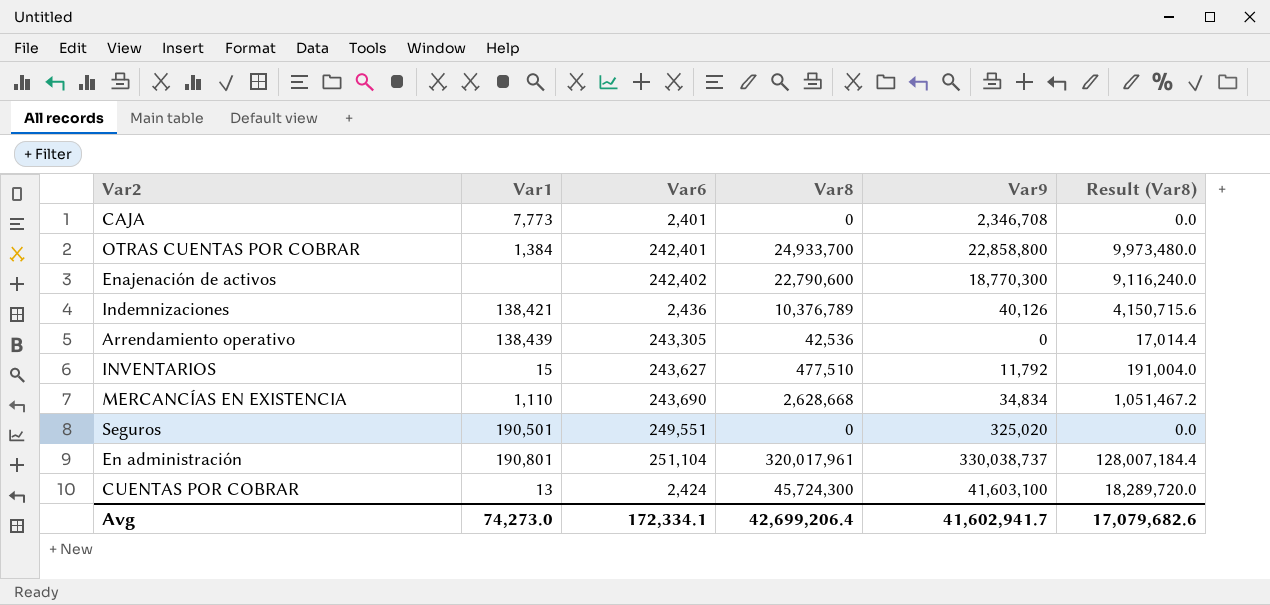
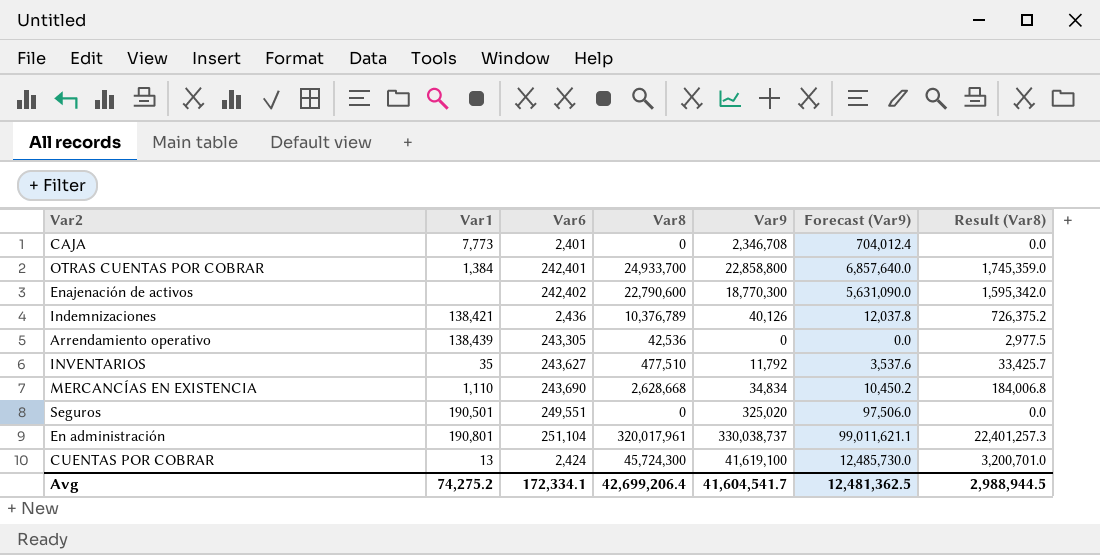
column Forecast (Var9) | formula: none -> [Var9] * 0.3
column Result (Var8) | formula: [Var8] * 0.4 -> [Var8] * 0.07
INVENTARIOS | Var1: 15 -> 35
CUENTAS POR COBRAR | Var9: 41,603,100 -> 41,619,100
Avg | Var1: 74,273.0 -> 74,275.2
Avg | Var9: 41,602,941.7 -> 41,604,541.7
Avg | Result (Var8): 17,079,682.6 -> 2,988,944.5

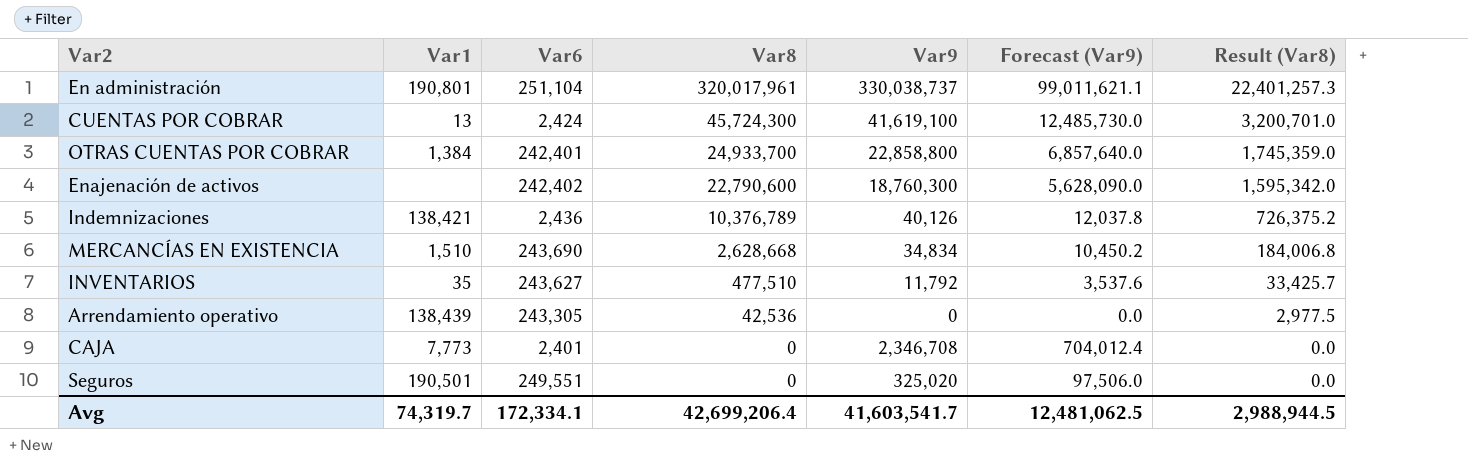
row order: none -> Var8 descending
Enajenación de activos | Var9: 18,770,300 -> 18,760,300
Enajenación de activos | Forecast (Var9): 5,631,090.0 -> 5,628,090.0
MERCANCÍAS EN EXISTENCIA | Var1: 1,110 -> 1,510
Avg | Var1: 74,275.2 -> 74,319.7
Avg | Var9: 41,604,541.7 -> 41,603,541.7
Avg | Forecast (Var9): 12,481,362.5 -> 12,481,062.5

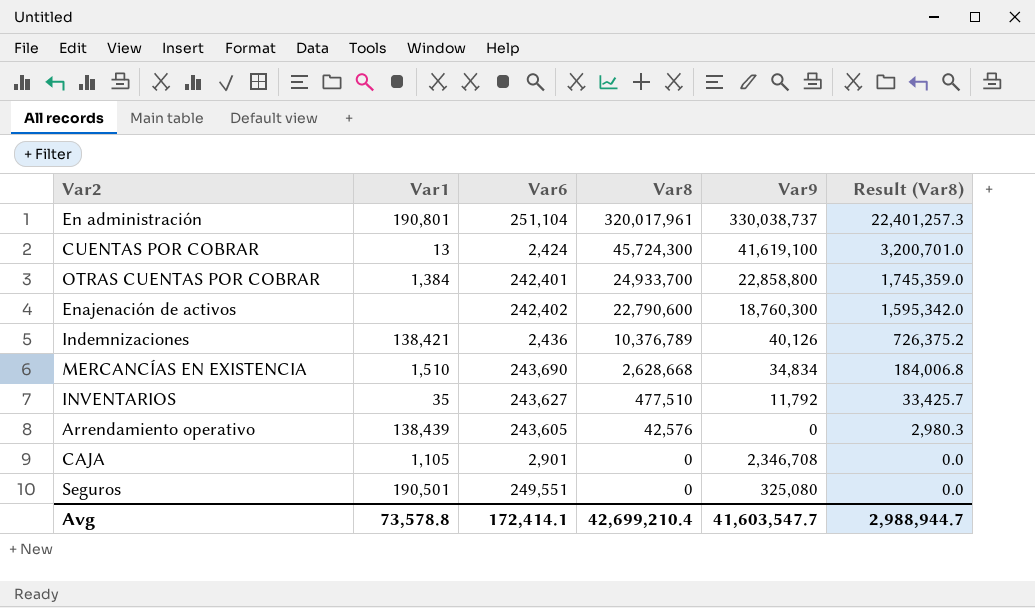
column Forecast (Var9) | formula: [Var9] * 0.3 -> none
Arrendamiento operativo | Var6: 243,305 -> 243,605
Arrendamiento operativo | Var8: 42,536 -> 42,576
Arrendamiento operativo | Result (Var8): 2,977.5 -> 2,980.3
CAJA | Var1: 7,773 -> 1,105
CAJA | Var6: 2,401 -> 2,901
Seguros | Var9: 325,020 -> 325,080
Avg | Var1: 74,319.7 -> 73,578.8
Avg | Var6: 172,334.1 -> 172,414.1
Avg | Var8: 42,699,206.4 -> 42,699,210.4
Avg | Var9: 41,603,541.7 -> 41,603,547.7
Avg | Result (Var8): 2,988,944.5 -> 2,988,944.7

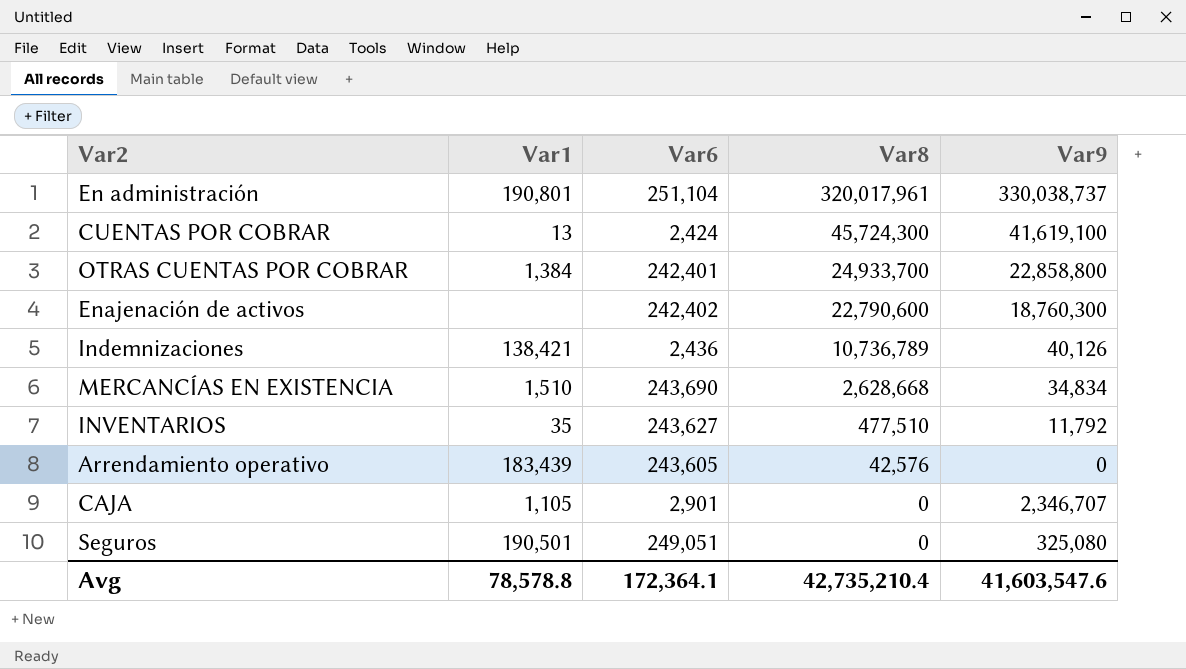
column Result (Var8) | formula: [Var8] * 0.07 -> none
Indemnizaciones | Var8: 10,376,789 -> 10,736,789
Arrendamiento operativo | Var1: 138,439 -> 183,439
CAJA | Var9: 2,346,708 -> 2,346,707
Seguros | Var6: 249,551 -> 249,051
Avg | Var1: 73,578.8 -> 78,578.8
Avg | Var6: 172,414.1 -> 172,364.1
Avg | Var8: 42,699,210.4 -> 42,735,210.4
Avg | Var9: 41,603,547.7 -> 41,603,547.6

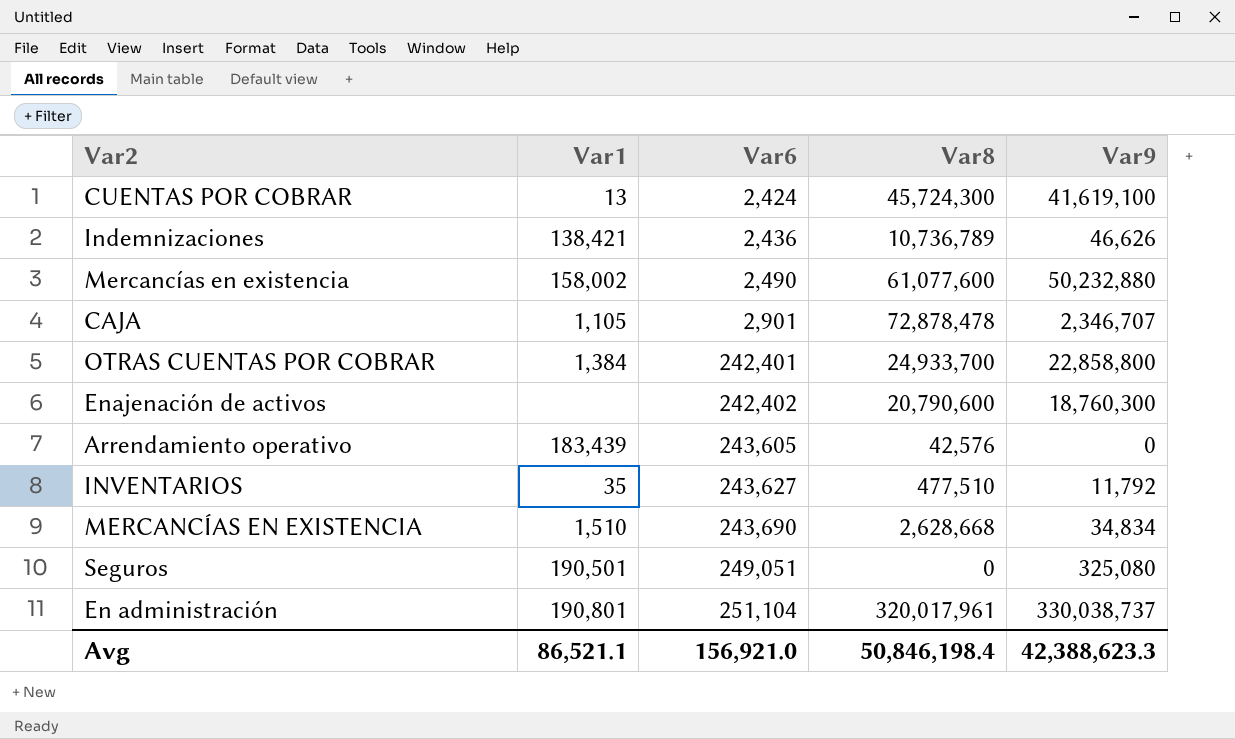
row order: Var8 descending -> Var6 ascending
Indemnizaciones | Var9: 40,126 -> 46,626
row Mercancías en existencia: none -> 158,002 | 2,490 | 61,077,600 | 50,232,880
CAJA | Var8: 0 -> 72,878,478
Enajenación de activos | Var8: 22,790,600 -> 20,790,600
Avg | Var1: 78,578.8 -> 86,521.1
Avg | Var6: 172,364.1 -> 156,921.0
Avg | Var8: 42,735,210.4 -> 50,846,198.4
Avg | Var9: 41,603,547.6 -> 42,388,623.3

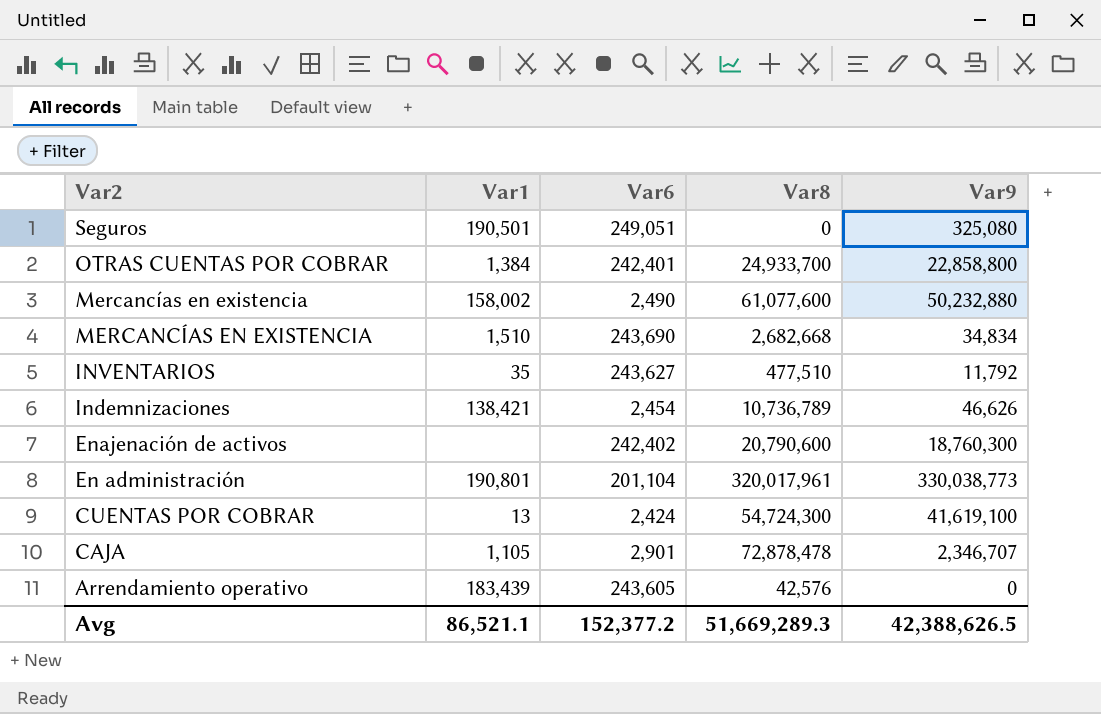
row order: Var6 ascending -> Var2 descending
MERCANCÍAS EN EXISTENCIA | Var8: 2,628,668 -> 2,682,668
Indemnizaciones | Var6: 2,436 -> 2,454
En administración | Var6: 251,104 -> 201,104
En administración | Var9: 330,038,737 -> 330,038,773
CUENTAS POR COBRAR | Var8: 45,724,300 -> 54,724,300
Avg | Var6: 156,921.0 -> 152,377.2
Avg | Var8: 50,846,198.4 -> 51,669,289.3
Avg | Var9: 42,388,623.3 -> 42,388,626.5

